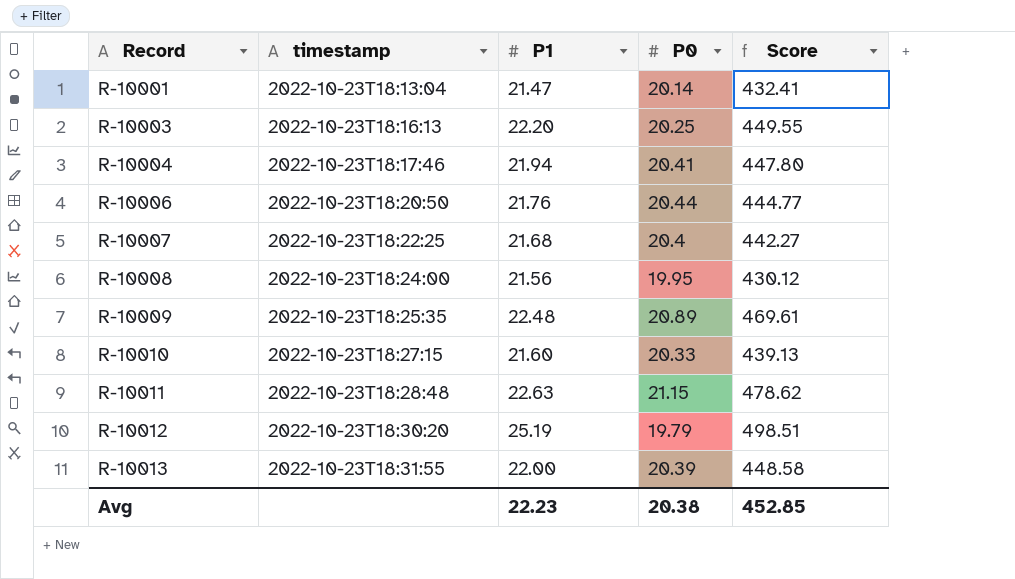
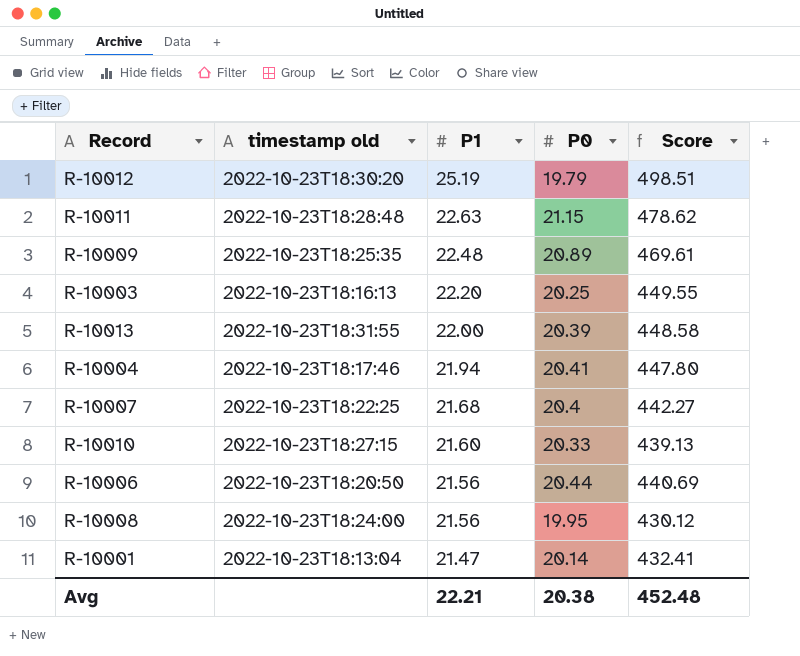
row order: Record ascending -> P1 descending
column name: timestamp -> timestamp old
R-10006 | P1: 21.76 -> 21.56
R-10006 | Score: 444.77 -> 440.69
Avg | P1: 22.23 -> 22.21
Avg | Score: 452.85 -> 452.48

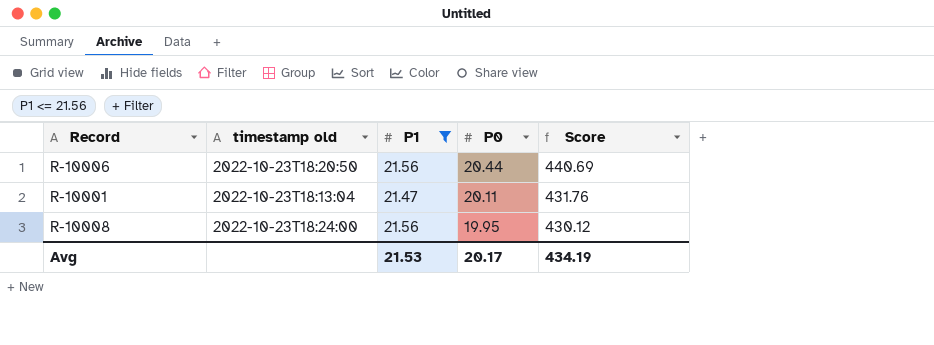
filter: none -> P1 <= 21.56
row order: P1 descending -> P0 descending
R-10001 | P0: 20.14 -> 20.11
R-10001 | Score: 432.41 -> 431.76
Avg | P1: 22.21 -> 21.53
Avg | P0: 20.38 -> 20.17
Avg | Score: 452.48 -> 434.19

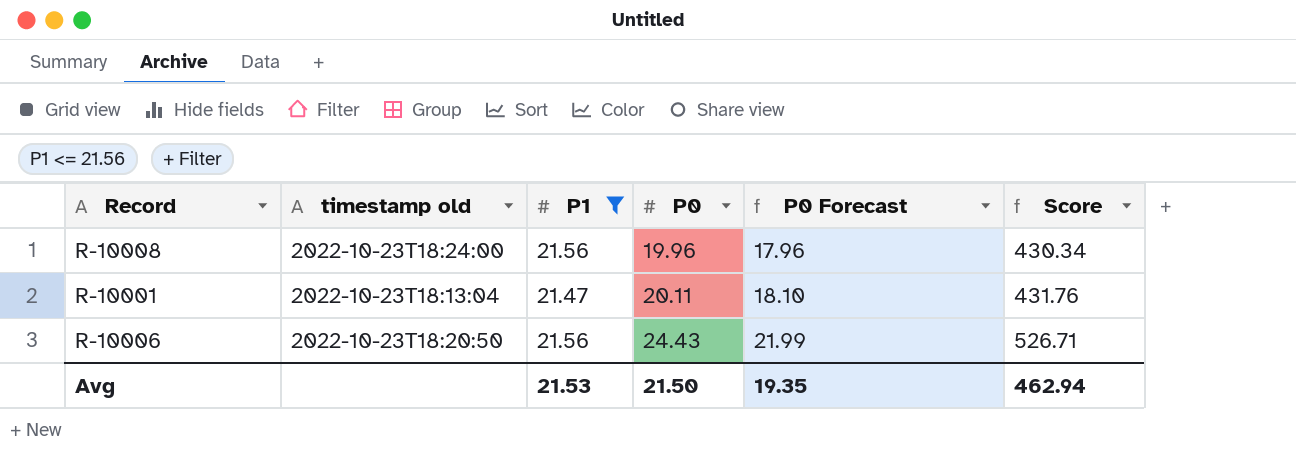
row order: P0 descending -> P0 ascending
column P0 Forecast | formula: none -> [P0] * 0.9
R-10008 | P0: 19.95 -> 19.96
R-10008 | Score: 430.12 -> 430.34
R-10006 | P0: 20.44 -> 24.43
R-10006 | Score: 440.69 -> 526.71
Avg | P0: 20.17 -> 21.50
Avg | Score: 434.19 -> 462.94

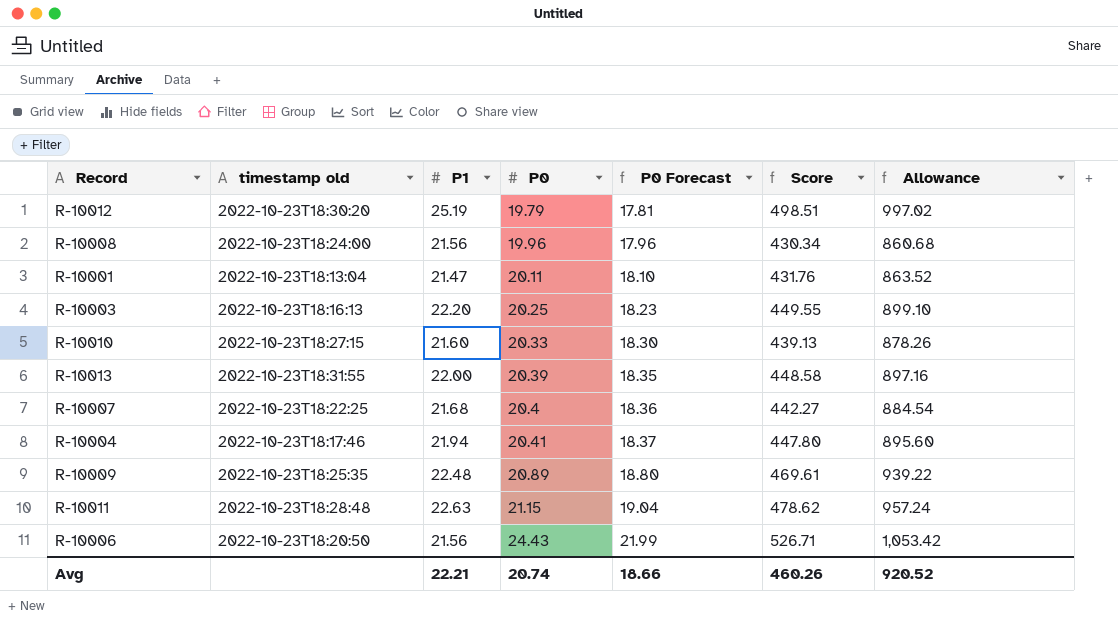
filter: P1 <= 21.56 -> none
column Allowance | formula: none -> [Score] * 2
Avg | P1: 21.53 -> 22.21
Avg | P0: 21.50 -> 20.74
Avg | P0 Forecast: 19.35 -> 18.66
Avg | Score: 462.94 -> 460.26

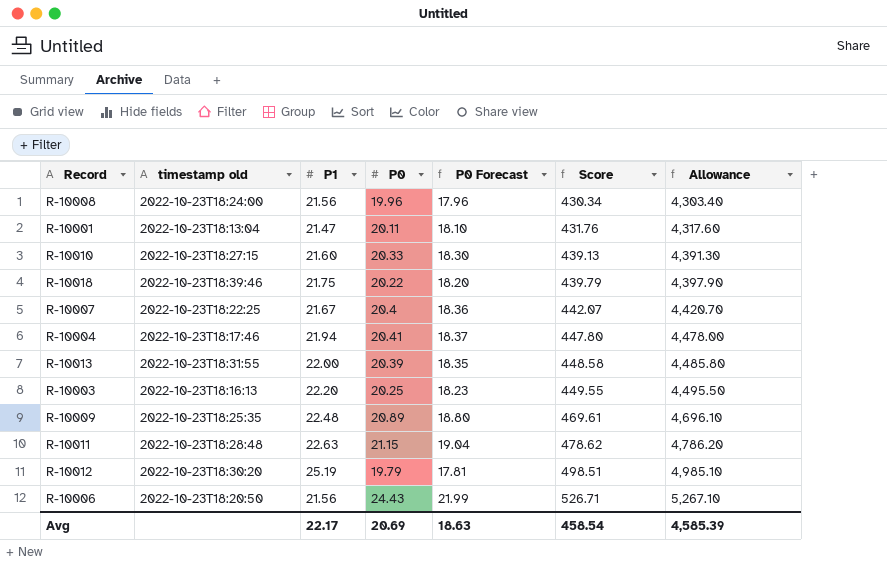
row order: P0 ascending -> Score ascending
column Allowance | formula: [Score] * 2 -> [Score] * 10
row R-10018: none -> 2022-10-23T18:39:46 | 21.75 | 20.22 | 18.20 | 439.79 | 4,397.90
R-10007 | P1: 21.68 -> 21.67
R-10007 | Score: 442.27 -> 442.07
Avg | P1: 22.21 -> 22.17
Avg | P0: 20.74 -> 20.69
Avg | P0 Forecast: 18.66 -> 18.63
Avg | Score: 460.26 -> 458.54
Avg | Allowance: 920.52 -> 4,585.39

